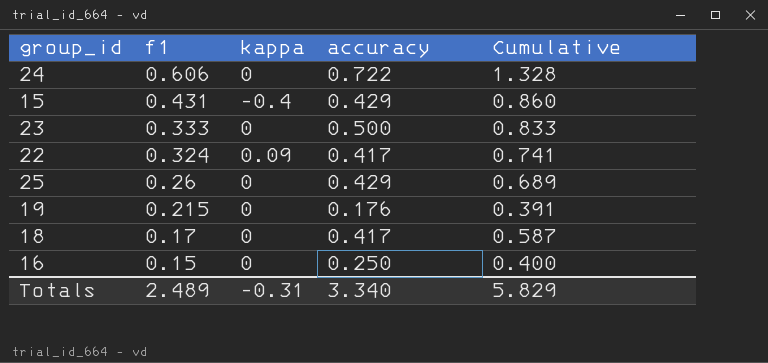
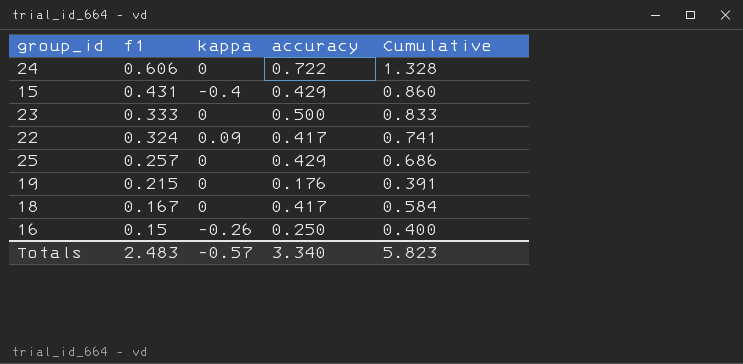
25 | f1: 0.26 -> 0.257
25 | Cumulative: 0.689 -> 0.686
18 | f1: 0.17 -> 0.167
18 | Cumulative: 0.587 -> 0.584
16 | kappa: 0 -> -0.26
Totals | f1: 2.489 -> 2.483
Totals | kappa: -0.31 -> -0.57
Totals | Cumulative: 5.829 -> 5.823

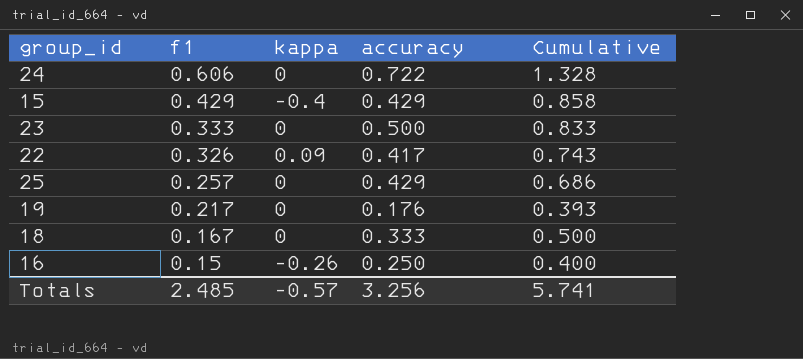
15 | f1: 0.431 -> 0.429
15 | Cumulative: 0.860 -> 0.858
22 | f1: 0.324 -> 0.326
22 | Cumulative: 0.741 -> 0.743
19 | f1: 0.215 -> 0.217
19 | Cumulative: 0.391 -> 0.393
18 | accuracy: 0.417 -> 0.333
18 | Cumulative: 0.584 -> 0.500
Totals | f1: 2.483 -> 2.485
Totals | accuracy: 3.340 -> 3.256
Totals | Cumulative: 5.823 -> 5.741

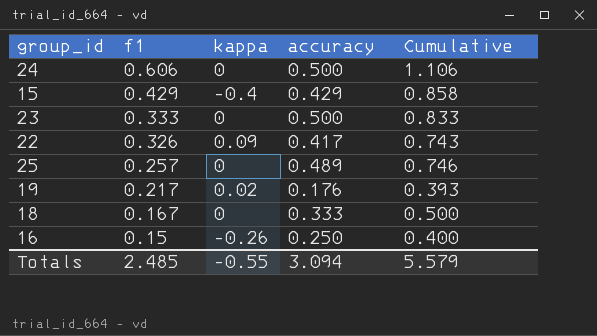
24 | accuracy: 0.722 -> 0.500
24 | Cumulative: 1.328 -> 1.106
25 | accuracy: 0.429 -> 0.489
25 | Cumulative: 0.686 -> 0.746
19 | kappa: 0 -> 0.02
Totals | kappa: -0.57 -> -0.55
Totals | accuracy: 3.256 -> 3.094
Totals | Cumulative: 5.741 -> 5.579

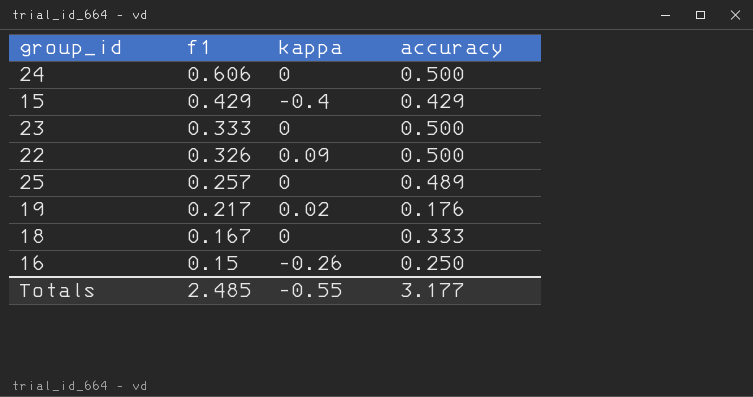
column Cumulative | formula: [f1] + [accuracy] -> none
22 | accuracy: 0.417 -> 0.500
Totals | accuracy: 3.094 -> 3.177

